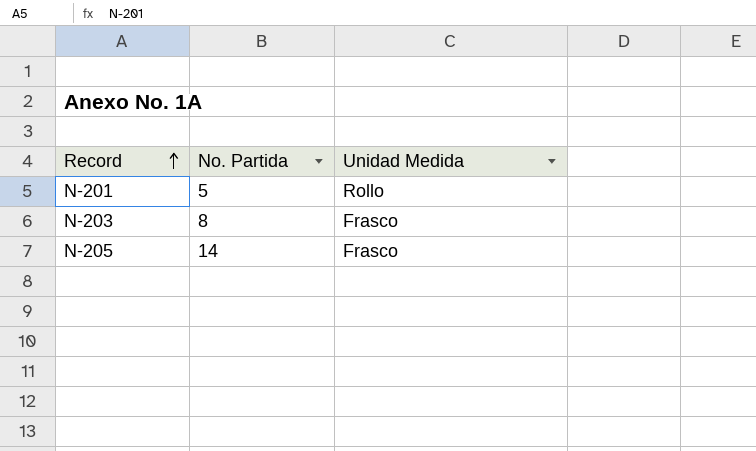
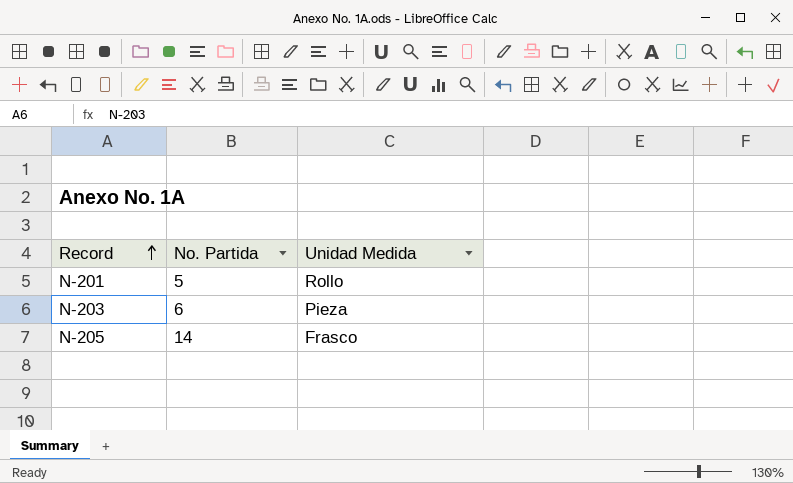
N-203 | No. Partida: 8 -> 6
N-203 | Unidad Medida: Frasco -> Pieza

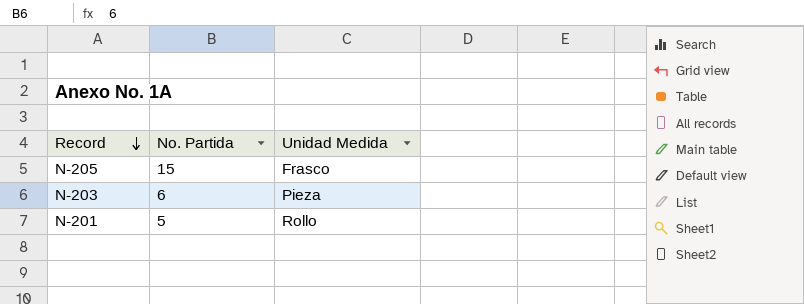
row order: Record ascending -> Record descending
N-205 | No. Partida: 14 -> 15

